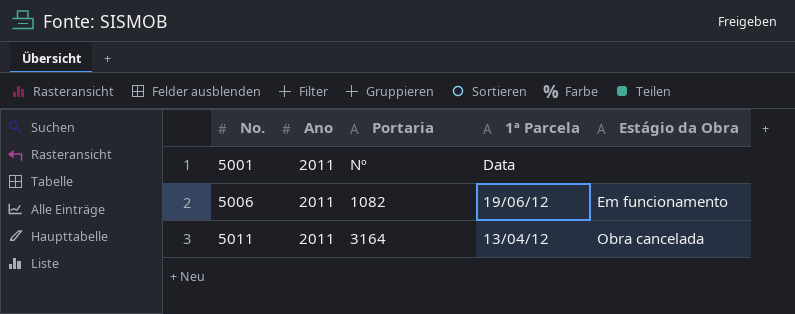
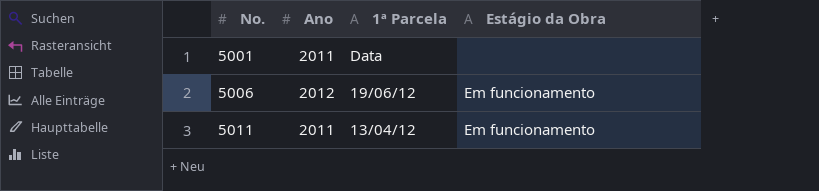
column Portaria | position: 3 -> none
5006 | Ano: 2011 -> 2012
5011 | Estágio da Obra: Obra cancelada -> Em funcionamento

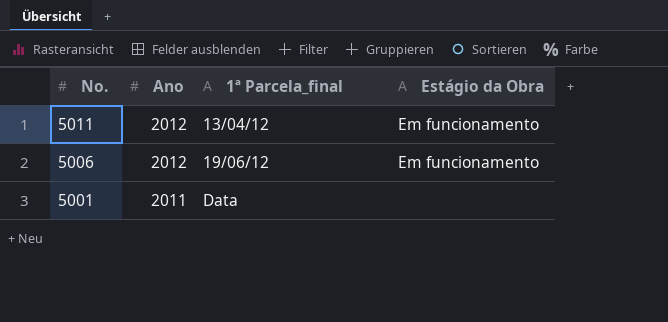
row order: No. ascending -> No. descending
column name: 1ª Parcela -> 1ª Parcela_final
5011 | Ano: 2011 -> 2012

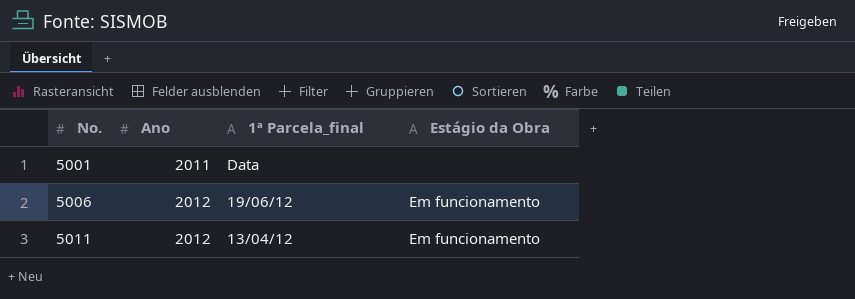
row order: No. descending -> No. ascending

